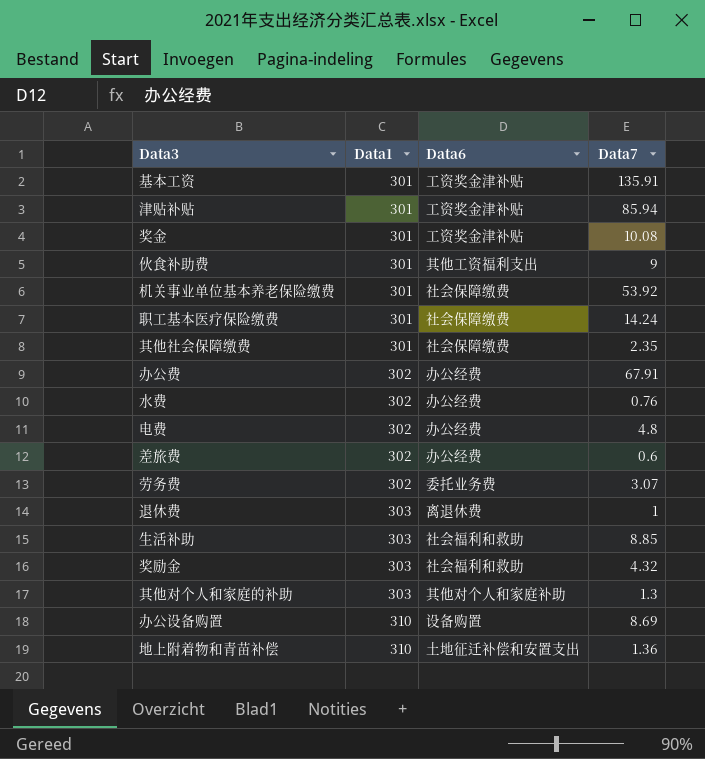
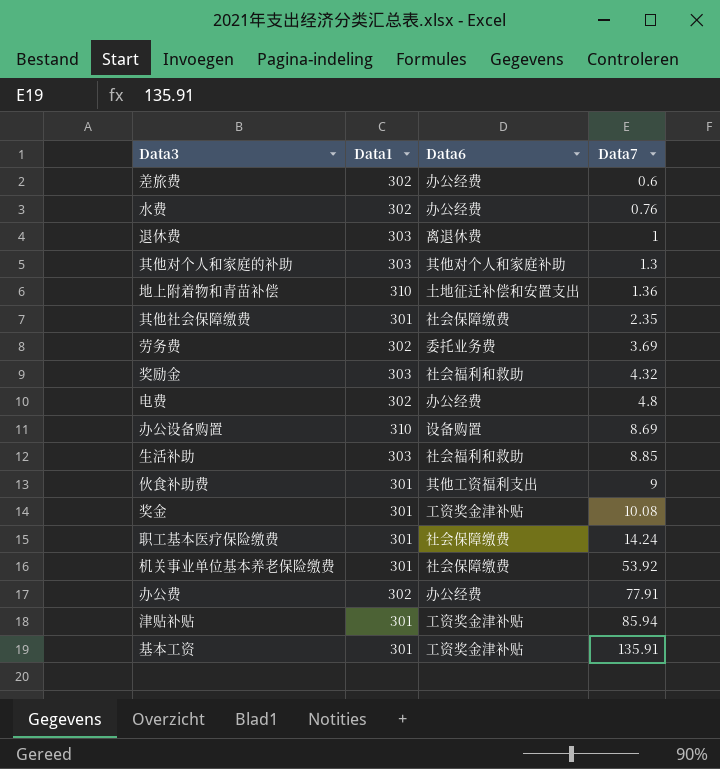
row order: Data1 ascending -> Data7 ascending
劳务费 | Data7: 3.07 -> 3.69
办公费 | Data7: 67.91 -> 77.91

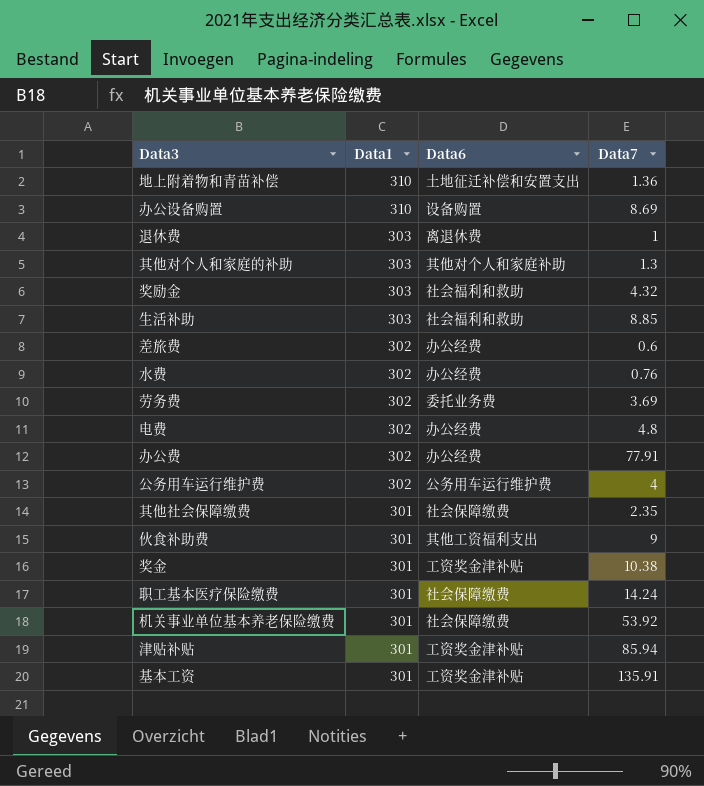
row order: Data7 ascending -> Data1 descending
row 公务用车运行维护费: none -> 302 | 公务用车运行维护费 | 4
奖金 | Data7: 10.08 -> 10.38

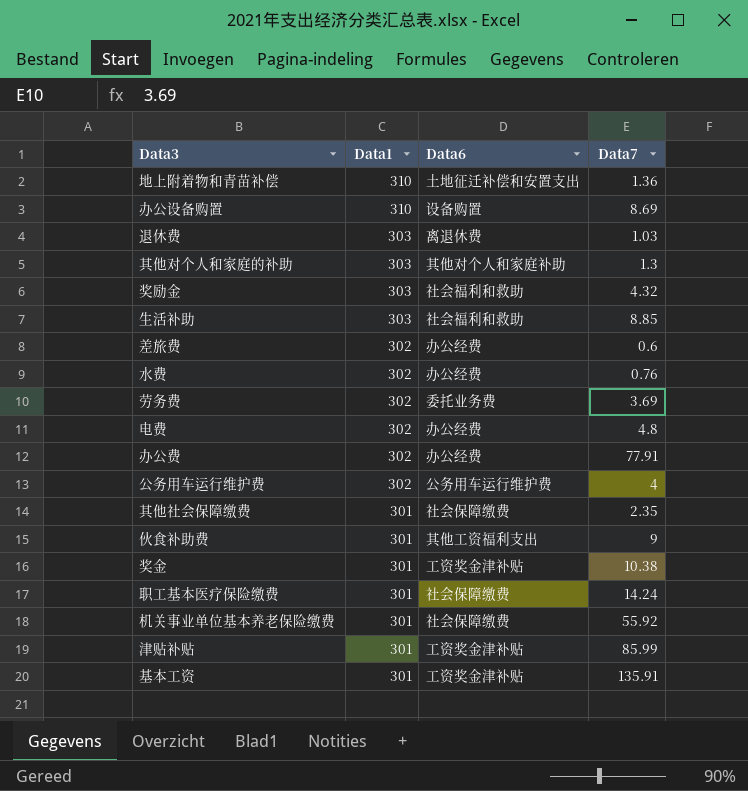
退休费 | Data7: 1 -> 1.03
机关事业单位基本养老保险缴费 | Data7: 53.92 -> 55.92
津贴补贴 | Data7: 85.94 -> 85.99

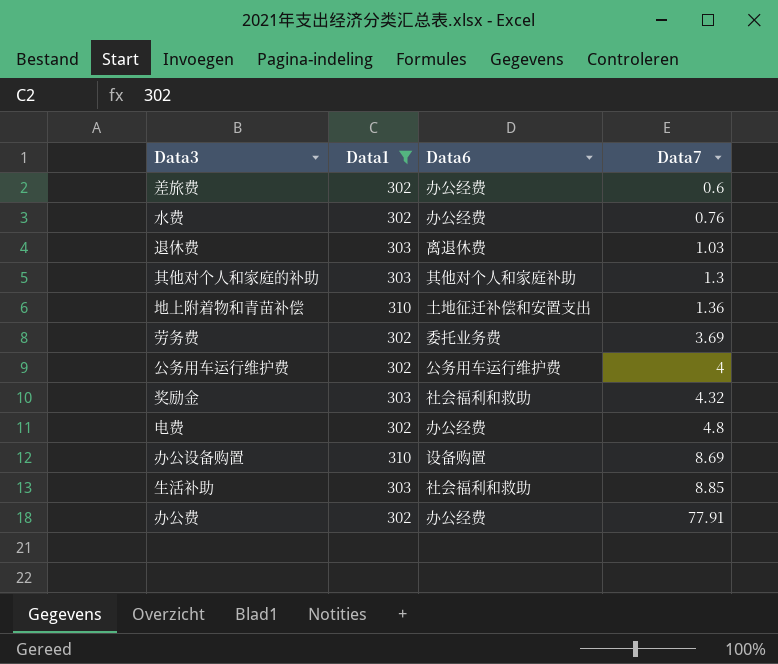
filter: none -> Data1 != 301
row order: Data1 descending -> Data7 ascending

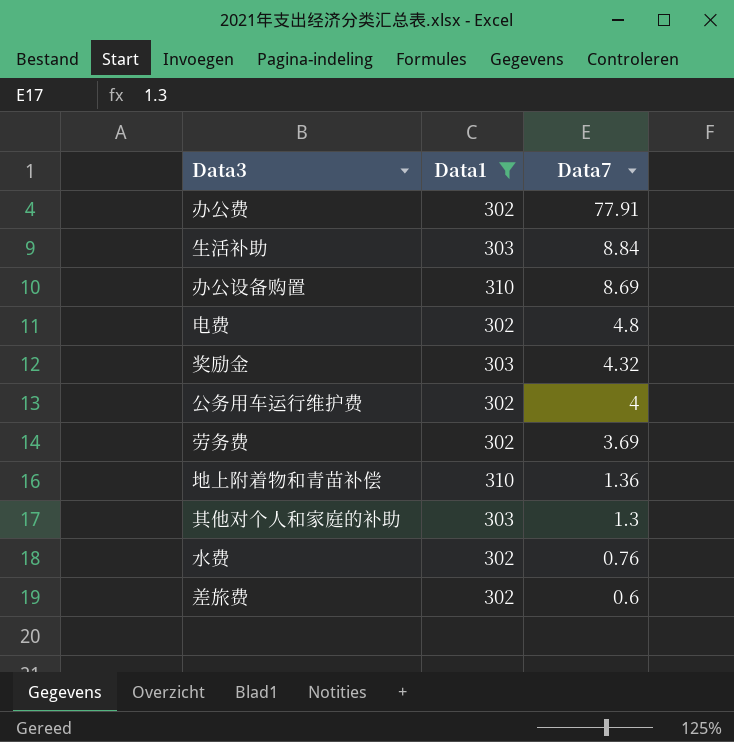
row order: Data7 ascending -> Data7 descending
column Data6 | position: 3 -> none
row 退休费: 303 | 离退休费 | 1.03 -> none
生活补助 | Data7: 8.85 -> 8.84

